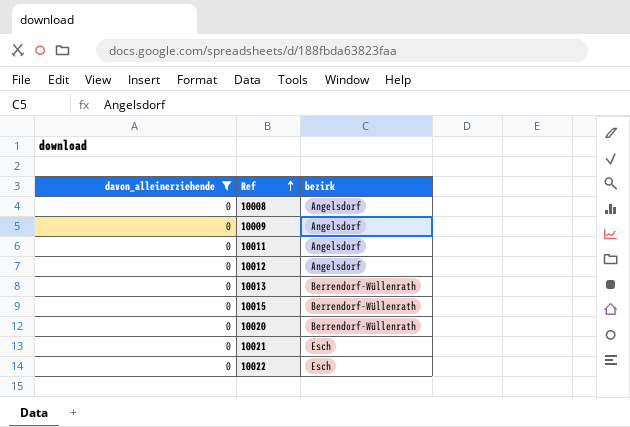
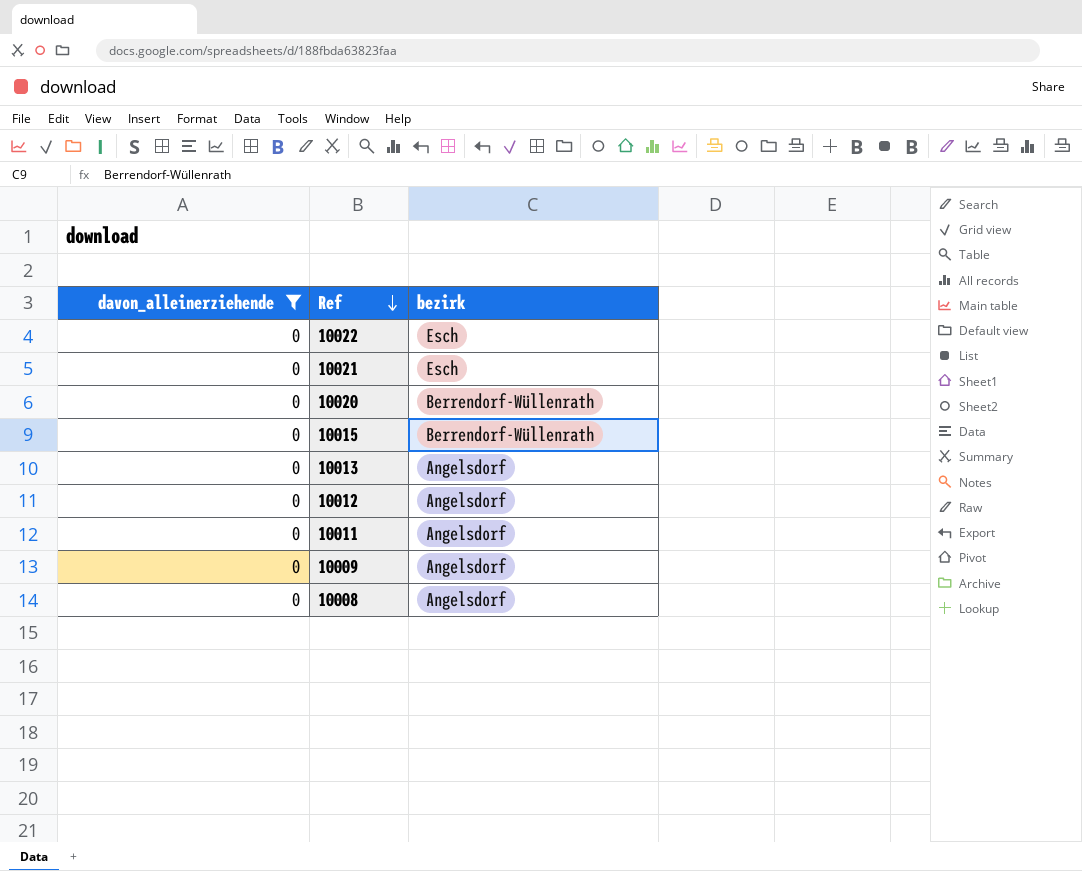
row order: Ref ascending -> Ref descending
10013 | bezirk: Berrendorf-Wüllenrath -> Angelsdorf

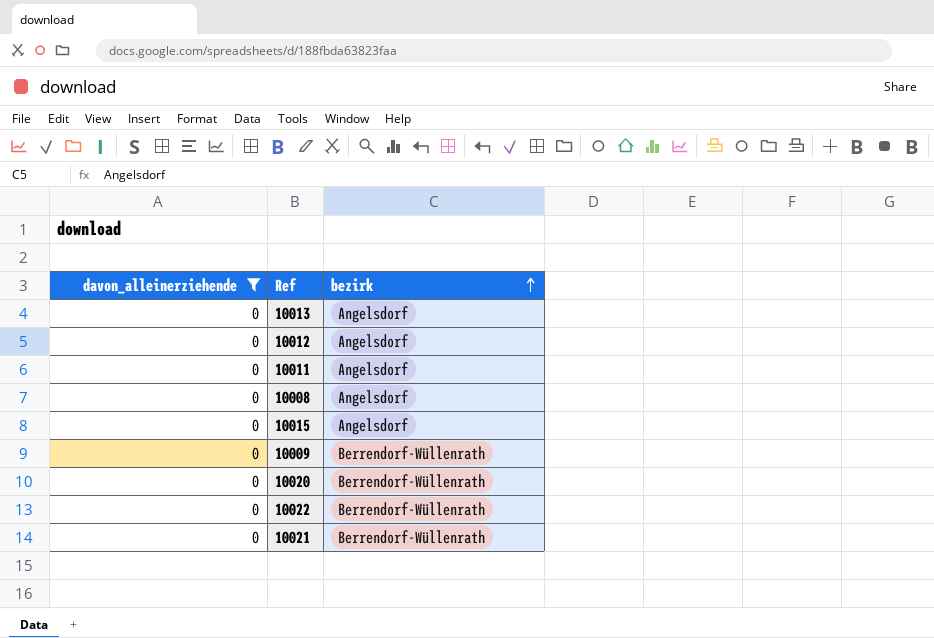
row order: Ref descending -> bezirk ascending
10015 | bezirk: Berrendorf-Wüllenrath -> Angelsdorf
10009 | bezirk: Angelsdorf -> Berrendorf-Wüllenrath
10022 | bezirk: Esch -> Berrendorf-Wüllenrath
10021 | bezirk: Esch -> Berrendorf-Wüllenrath

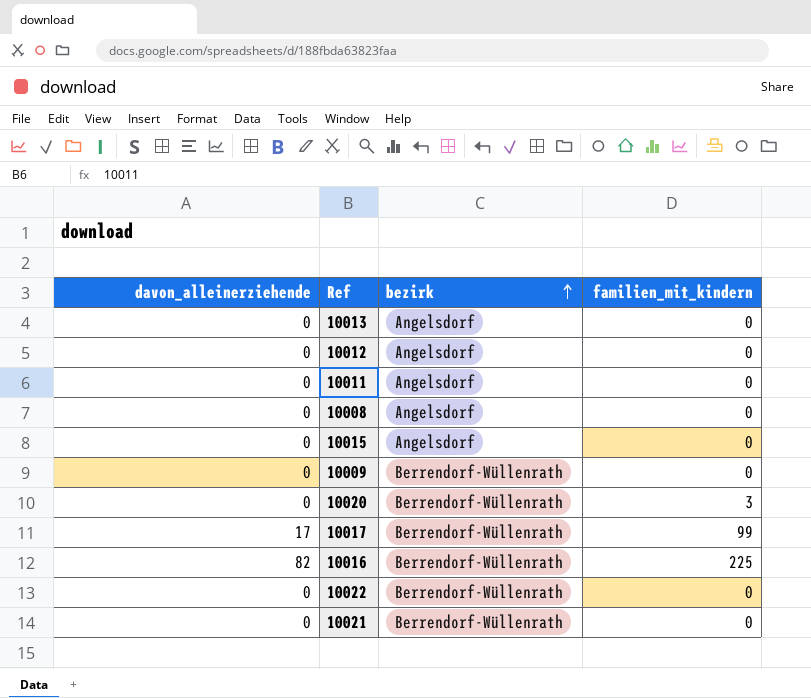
filter: davon_alleinerziehende = 0 -> none
column familien_mit_kindern | position: none -> 4

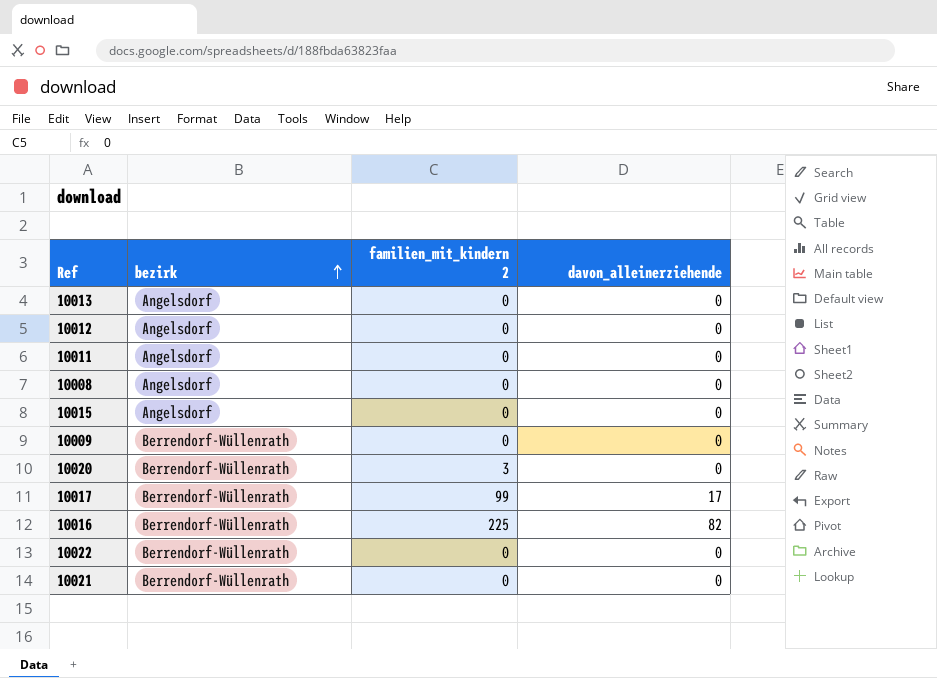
column name: familien_mit_kindern -> familien_mit_kindern 2
column davon_alleinerziehende | position: 1 -> 4

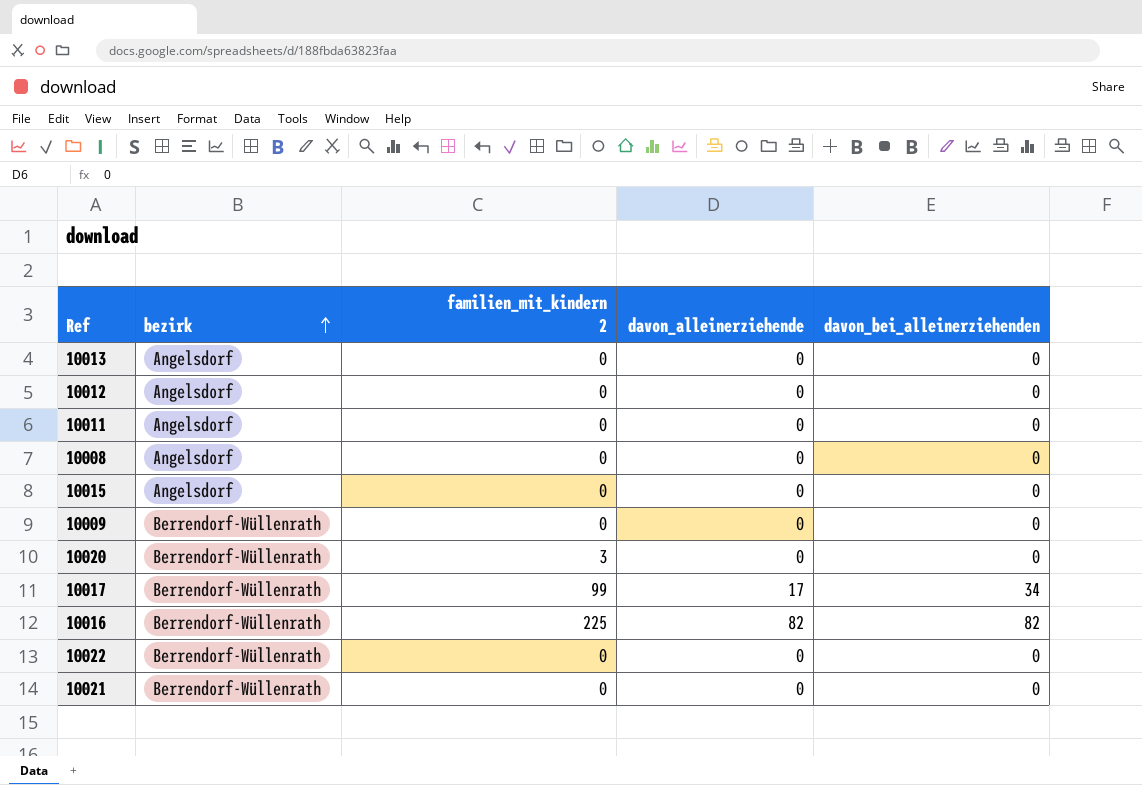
column davon_bei_alleinerziehenden | position: none -> 5

